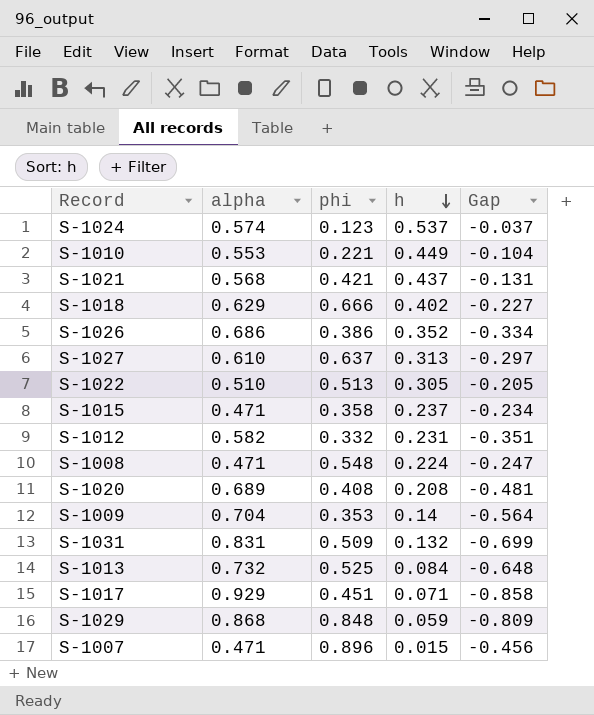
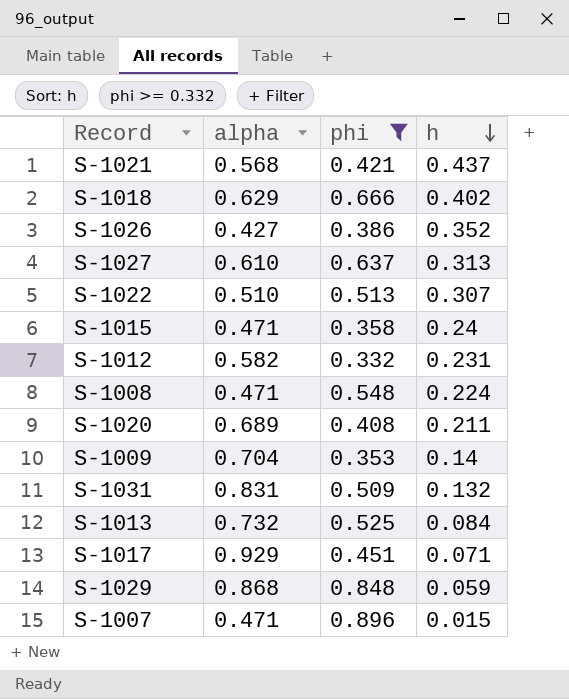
filter: none -> phi >= 0.332
column Gap | formula: [h] - [alpha] -> none
S-1026 | alpha: 0.686 -> 0.427
S-1022 | h: 0.305 -> 0.307
S-1015 | h: 0.237 -> 0.24
S-1020 | h: 0.208 -> 0.211

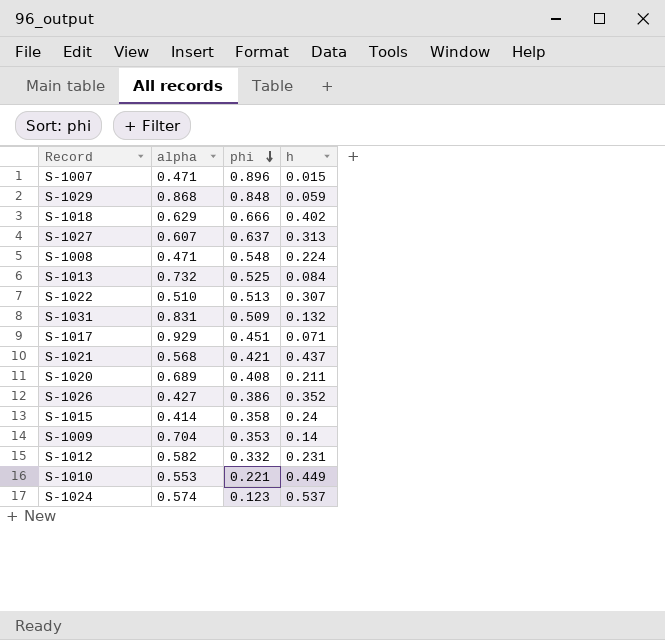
filter: phi >= 0.332 -> none
row order: h descending -> phi descending
S-1027 | alpha: 0.610 -> 0.607
S-1015 | alpha: 0.471 -> 0.414

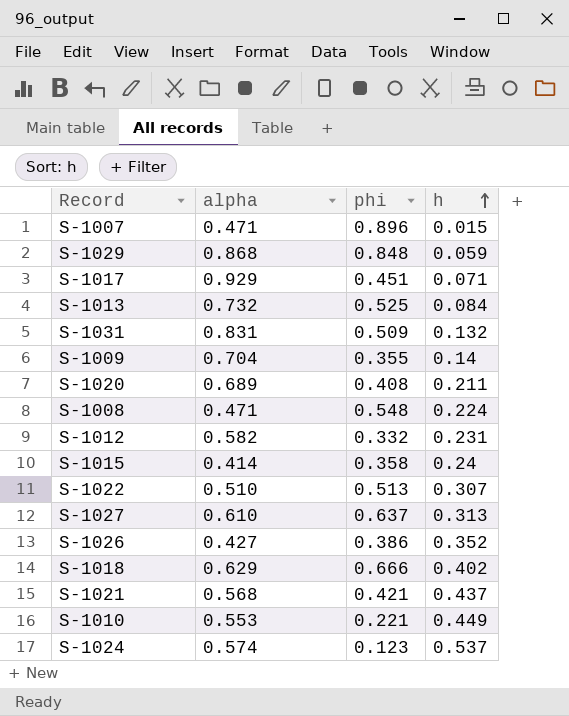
row order: phi descending -> h ascending
S-1009 | phi: 0.353 -> 0.355
S-1027 | alpha: 0.607 -> 0.610

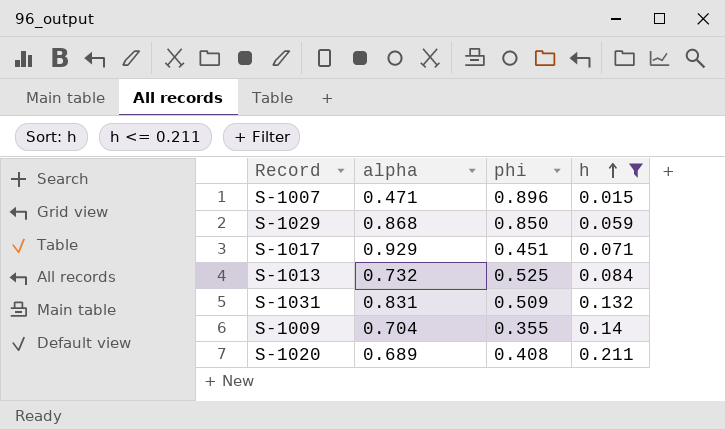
filter: none -> h <= 0.211
S-1029 | phi: 0.848 -> 0.850

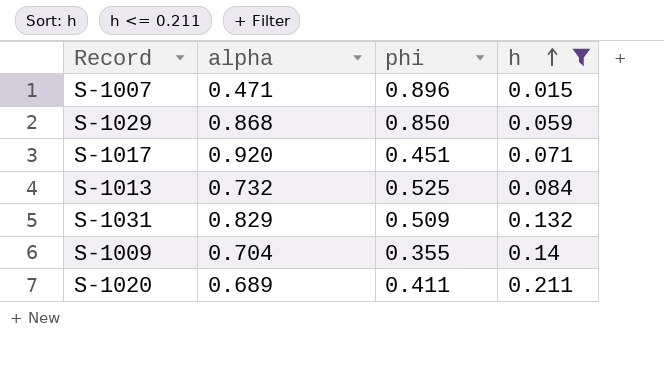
S-1017 | alpha: 0.929 -> 0.920
S-1031 | alpha: 0.831 -> 0.829
S-1020 | phi: 0.408 -> 0.411

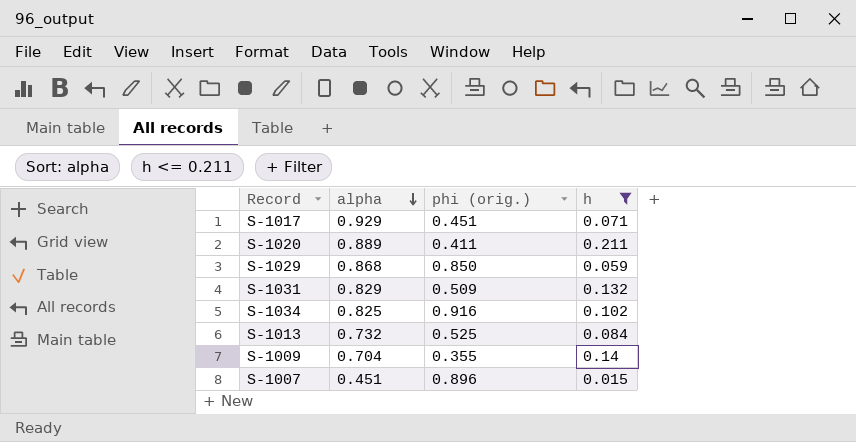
row order: h ascending -> alpha descending
column name: phi -> phi (orig.)
S-1017 | alpha: 0.920 -> 0.929
S-1020 | alpha: 0.689 -> 0.889
row S-1034: none -> 0.825 | 0.916 | 0.102
S-1007 | alpha: 0.471 -> 0.451

